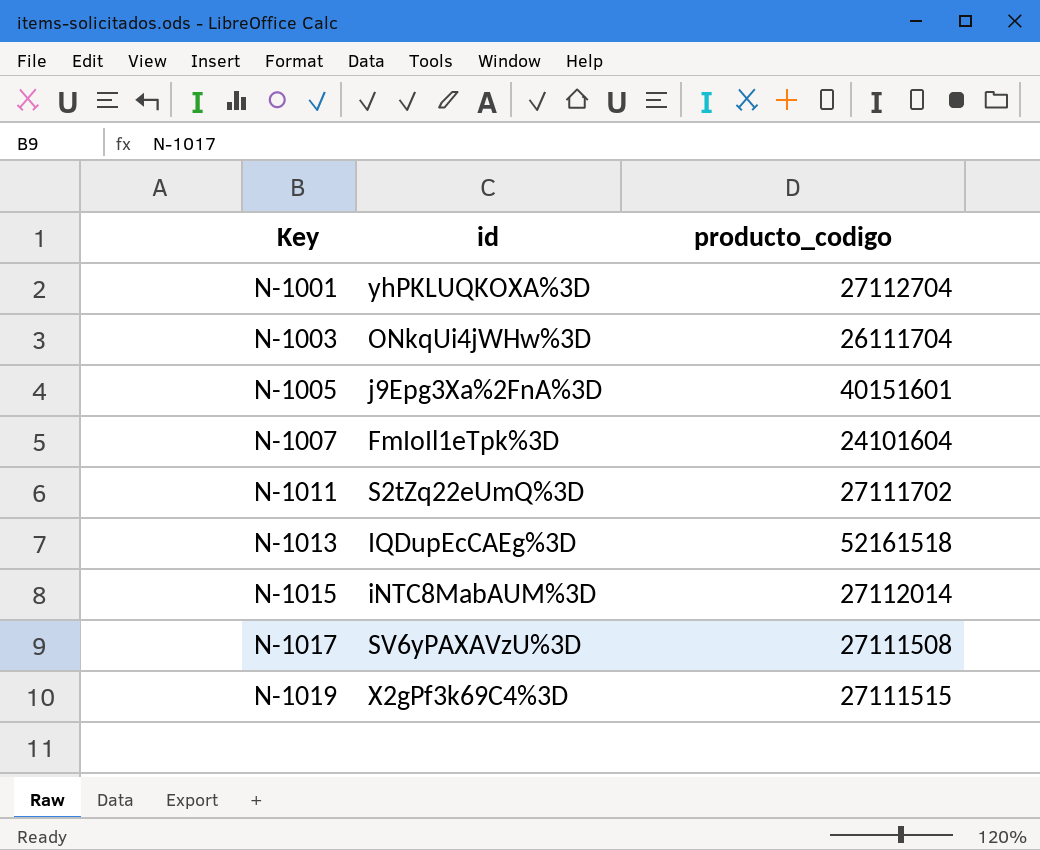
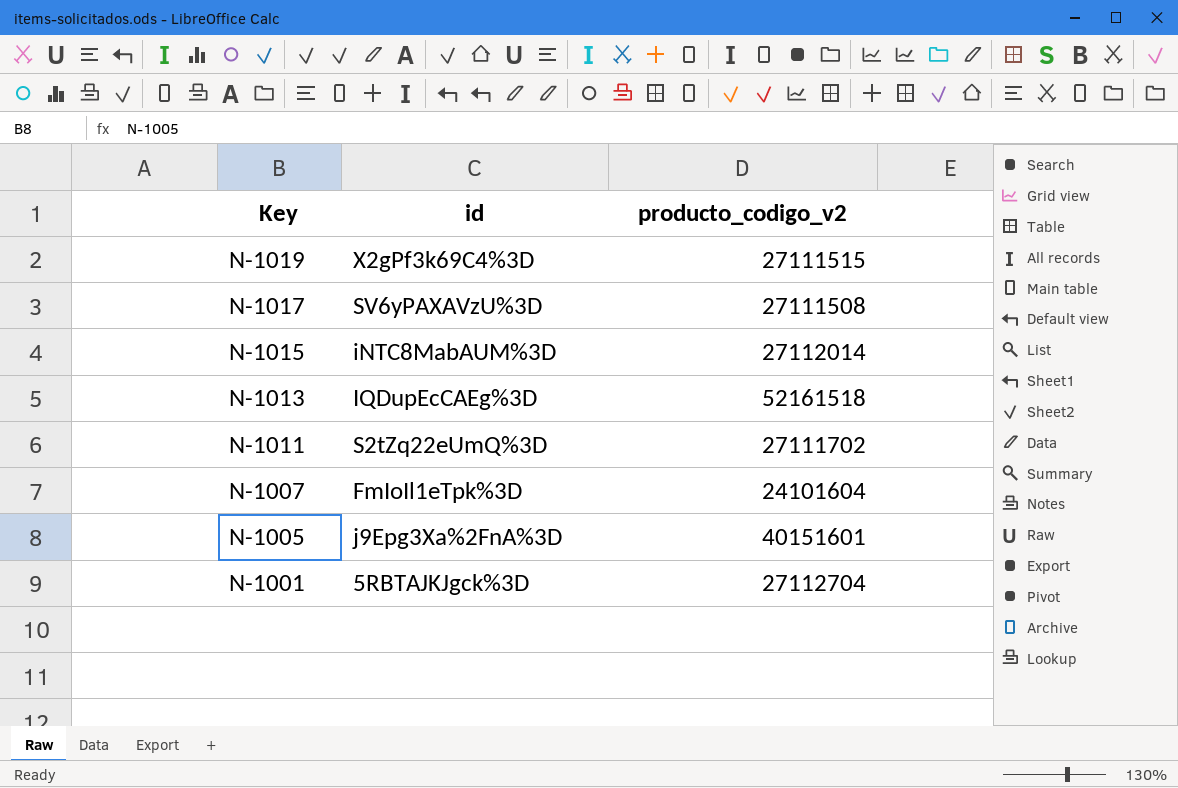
row order: Key ascending -> Key descending
column name: producto_codigo -> producto_codigo_v2
row N-1003: ONkqUi4jWHw%3D | 26111704 -> none
N-1001 | id: yhPKLUQKOXA%3D -> 5RBTAJKJgck%3D

